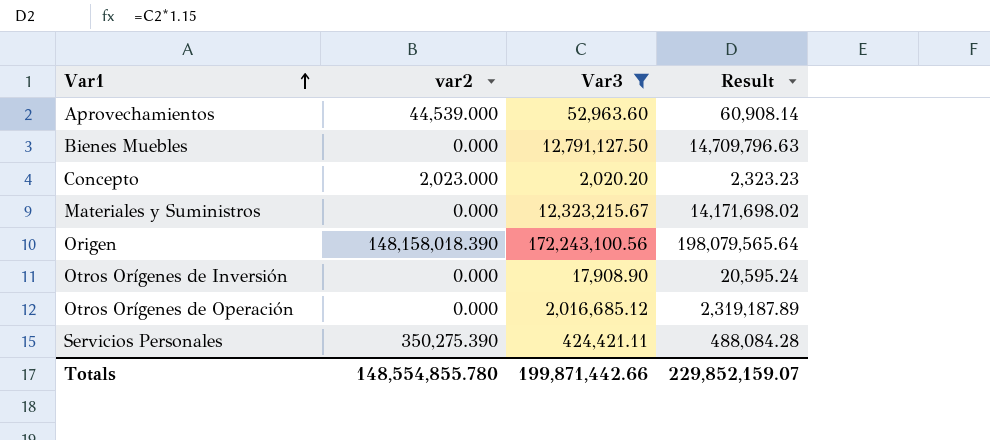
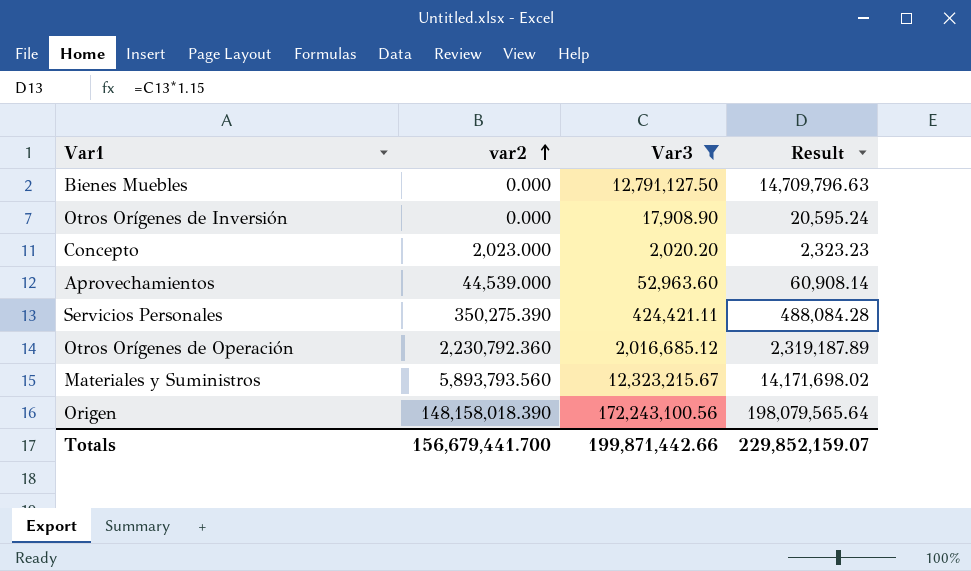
row order: Var1 ascending -> var2 ascending
Otros Orígenes de Operación | var2: 0.000 -> 2,230,792.360
Materiales y Suministros | var2: 0.000 -> 5,893,793.560
Totals | var2: 148,554,855.780 -> 156,679,441.700

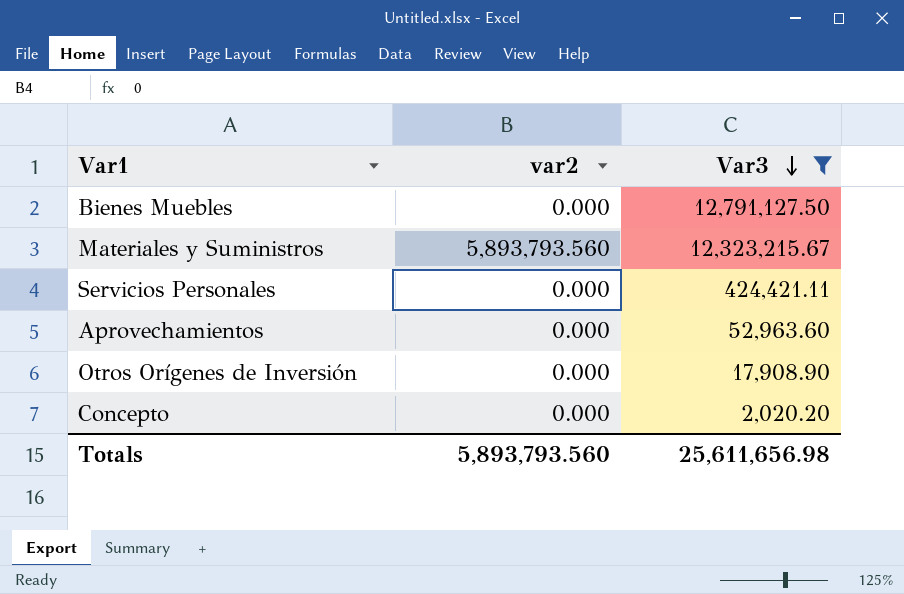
row order: var2 ascending -> Var3 descending
column Result | formula: [Var3] * 1.15 -> none
row Otros Orígenes de Operación: 2,230,792.360 | 2,016,685.12 | 2,319,187.89 -> none
row Origen: 148,158,018.390 | 172,243,100.56 | 198,079,565.64 -> none
Servicios Personales | var2: 350,275.390 -> 0.000
Aprovechamientos | var2: 44,539.000 -> 0.000
Concepto | var2: 2,023.000 -> 0.000
Totals | var2: 156,679,441.700 -> 5,893,793.560
Totals | Var3: 199,871,442.66 -> 25,611,656.98

